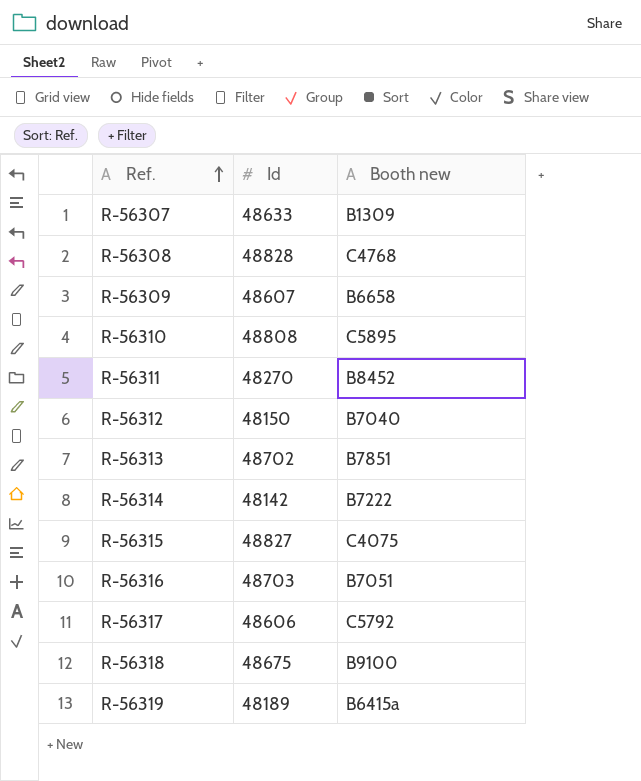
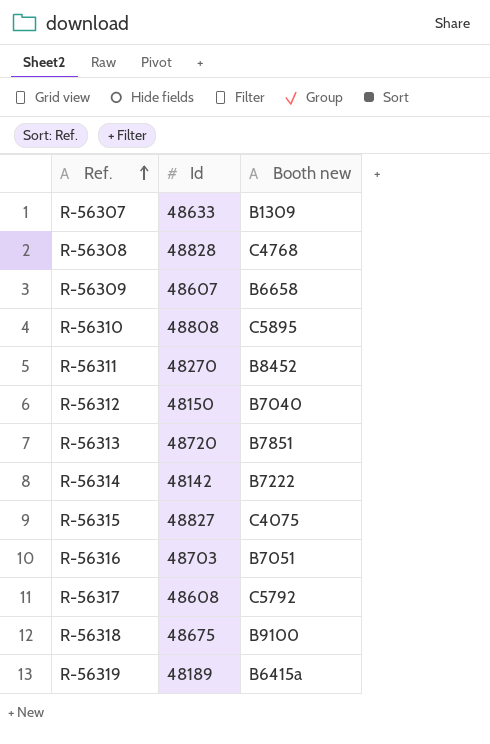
R-56313 | Id: 48702 -> 48720
R-56317 | Id: 48606 -> 48608

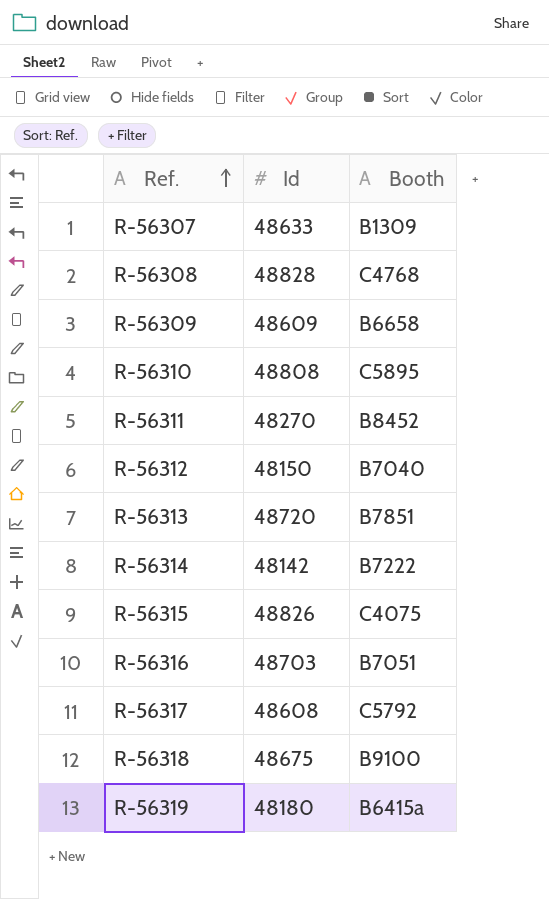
column name: Booth new -> Booth
R-56309 | Id: 48607 -> 48609
R-56315 | Id: 48827 -> 48826
R-56319 | Id: 48189 -> 48180

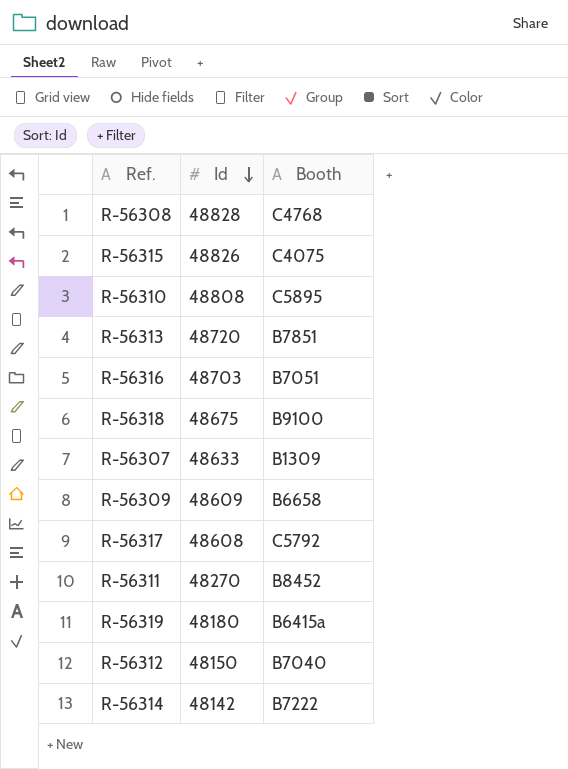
row order: Ref. ascending -> Id descending

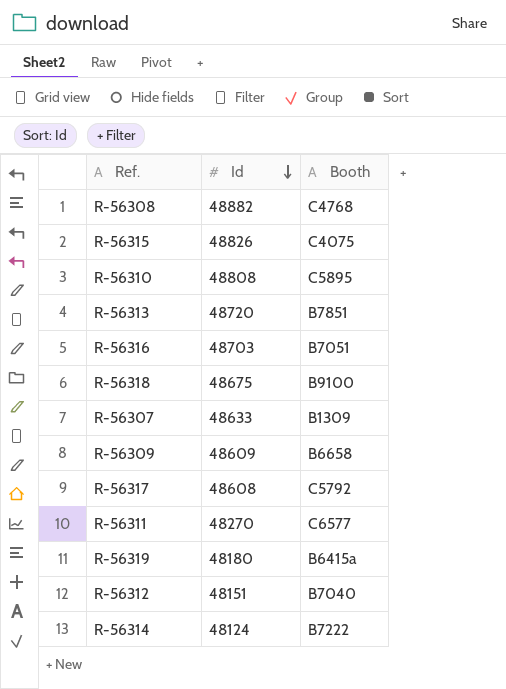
R-56308 | Id: 48828 -> 48882
R-56311 | Booth: B8452 -> C6577
R-56312 | Id: 48150 -> 48151
R-56314 | Id: 48142 -> 48124

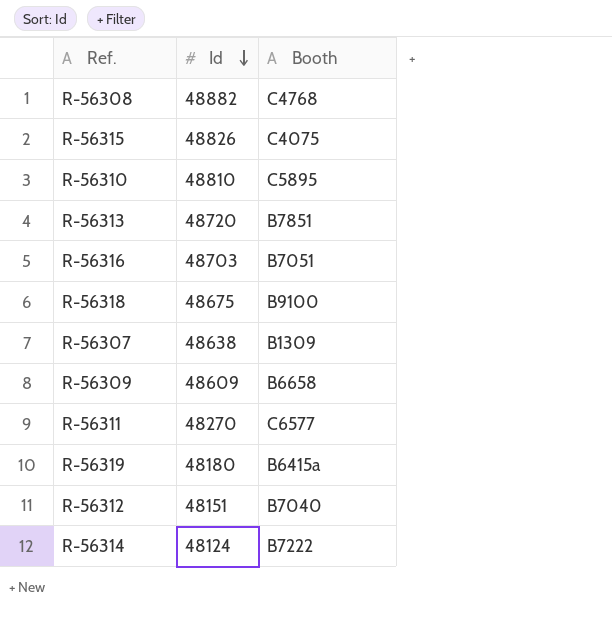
row R-56317: 48608 | C5792 -> none
R-56310 | Id: 48808 -> 48810
R-56307 | Id: 48633 -> 48638

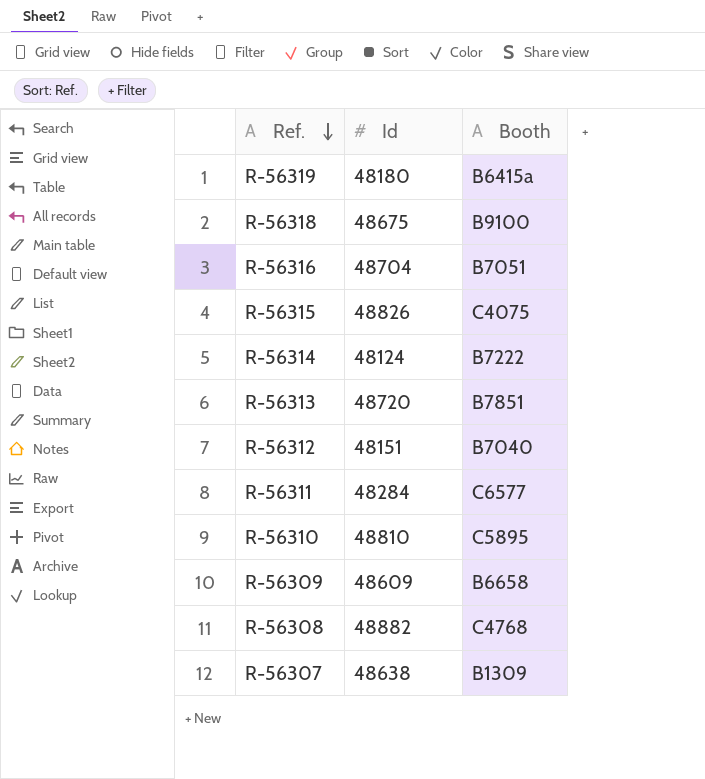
row order: Id descending -> Ref. descending
R-56316 | Id: 48703 -> 48704
R-56311 | Id: 48270 -> 48284

